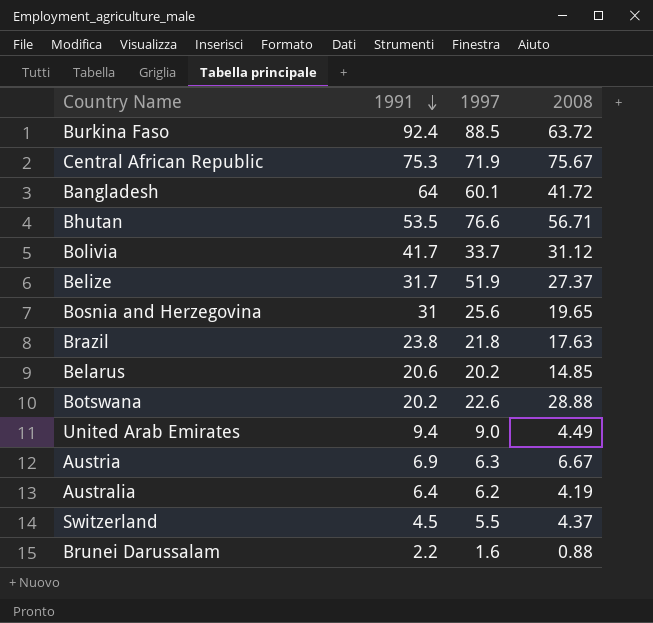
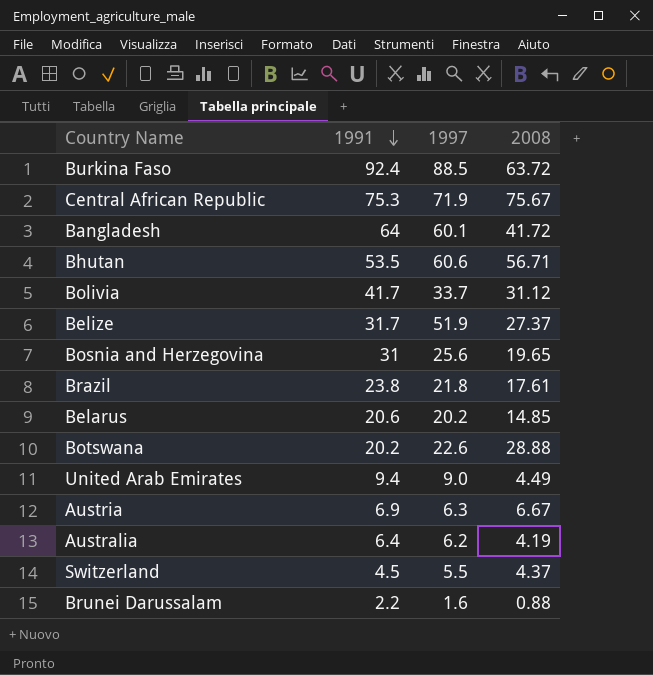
Bhutan | 1997: 76.6 -> 60.6
Brazil | 2008: 17.63 -> 17.61

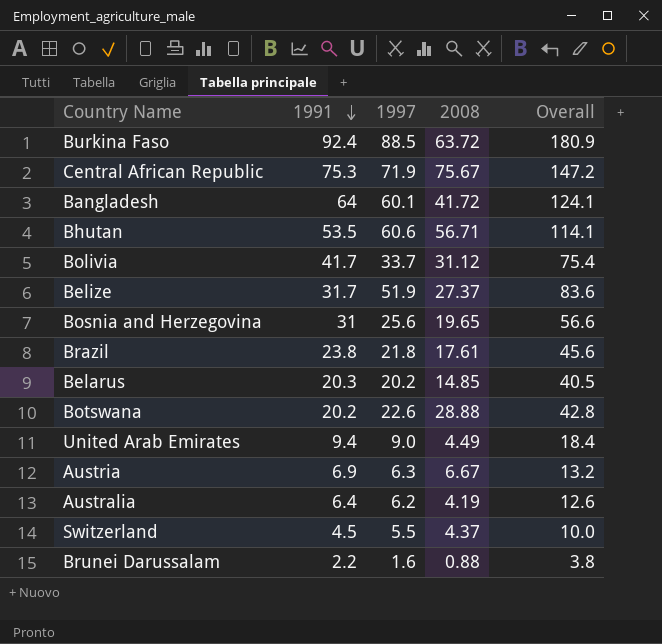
column Overall | formula: none -> [1991] + [1997]
Belarus | 1991: 20.6 -> 20.3

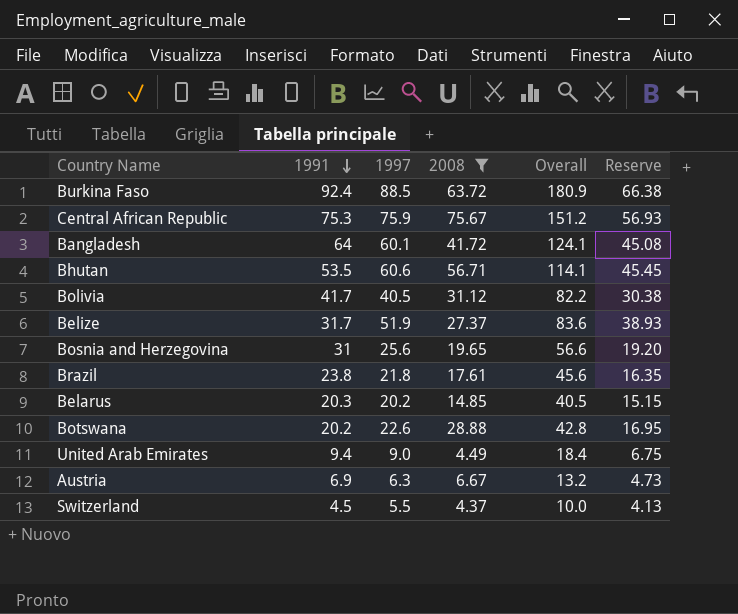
filter: none -> 2008 >= 4.37
column Reserve | formula: none -> [1997] * 0.75
Central African Republic | 1997: 71.9 -> 75.9
Central African Republic | Overall: 147.2 -> 151.2
Bolivia | 1997: 33.7 -> 40.5
Bolivia | Overall: 75.4 -> 82.2

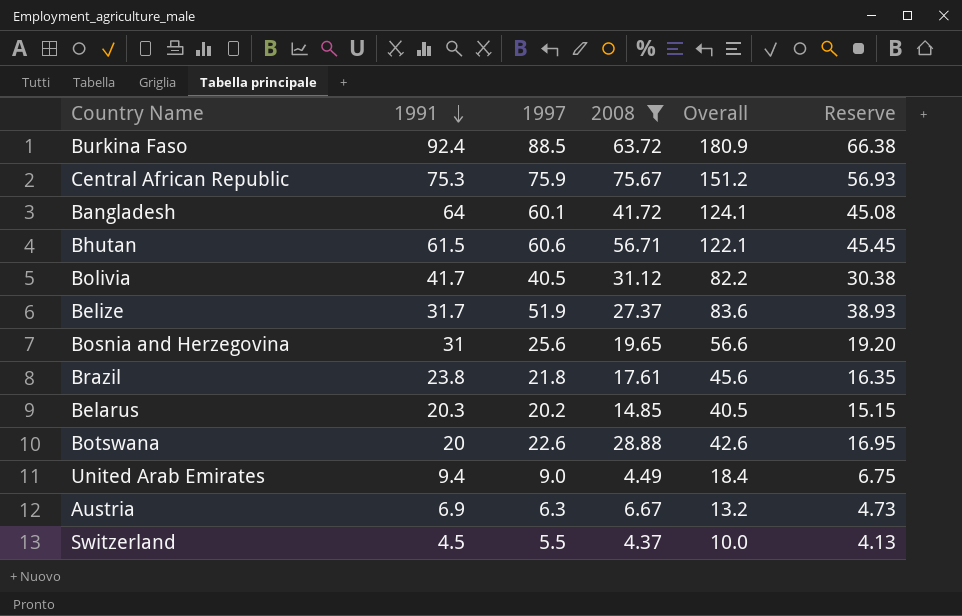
Bhutan | 1991: 53.5 -> 61.5
Bhutan | Overall: 114.1 -> 122.1
Botswana | 1991: 20.2 -> 20
Botswana | Overall: 42.8 -> 42.6

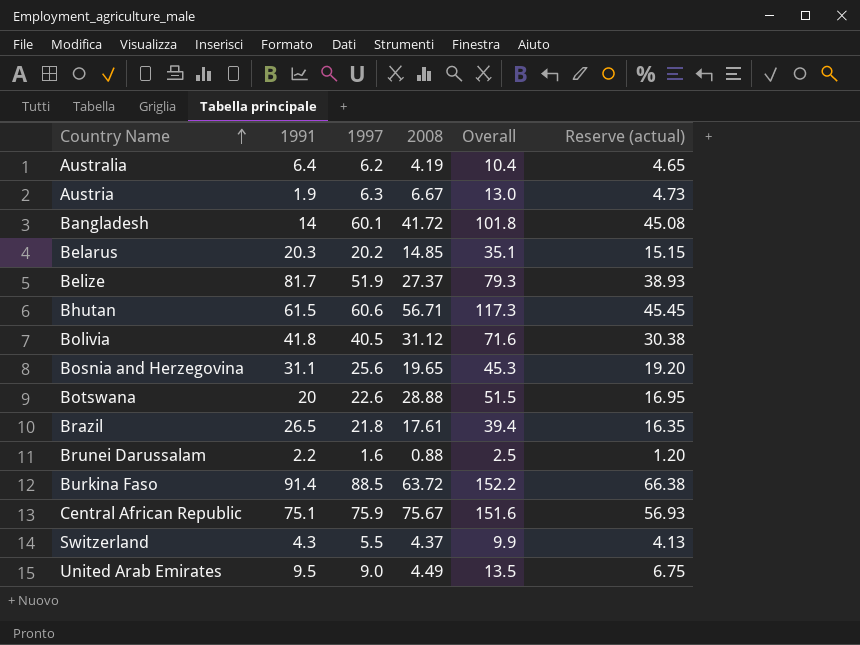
filter: 2008 >= 4.37 -> none
row order: 1991 descending -> Country Name ascending
column Overall | formula: [1991] + [1997] -> [1997] + [2008]
column name: Reserve -> Reserve (actual)
Austria | 1991: 6.9 -> 1.9
Bangladesh | 1991: 64 -> 14
Belize | 1991: 31.7 -> 81.7
Bolivia | 1991: 41.7 -> 41.8
Bosnia and Herzegovina | 1991: 31 -> 31.1
Brazil | 1991: 23.8 -> 26.5
Burkina Faso | 1991: 92.4 -> 91.4
Central African Republic | 1991: 75.3 -> 75.1
Switzerland | 1991: 4.5 -> 4.3
United Arab Emirates | 1991: 9.4 -> 9.5

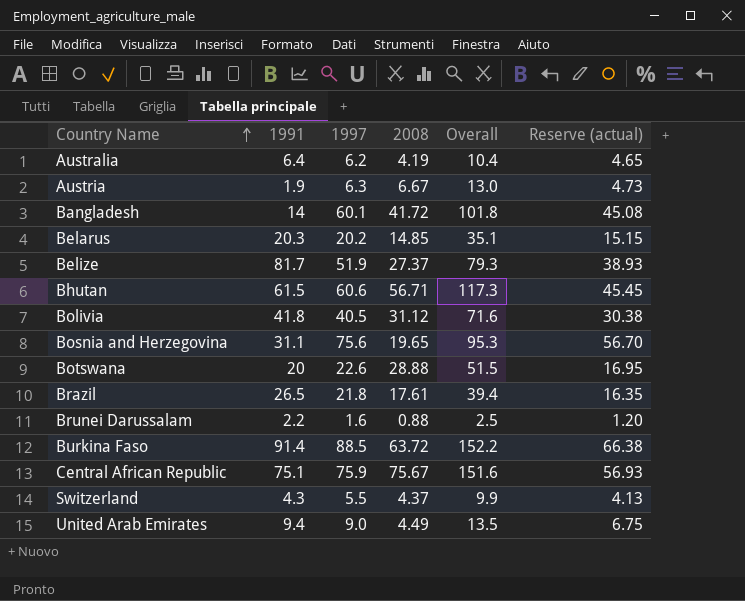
Bosnia and Herzegovina | 1997: 25.6 -> 75.6
Bosnia and Herzegovina | Overall: 45.3 -> 95.3
Bosnia and Herzegovina | Reserve (actual): 19.20 -> 56.70
United Arab Emirates | 1991: 9.5 -> 9.4

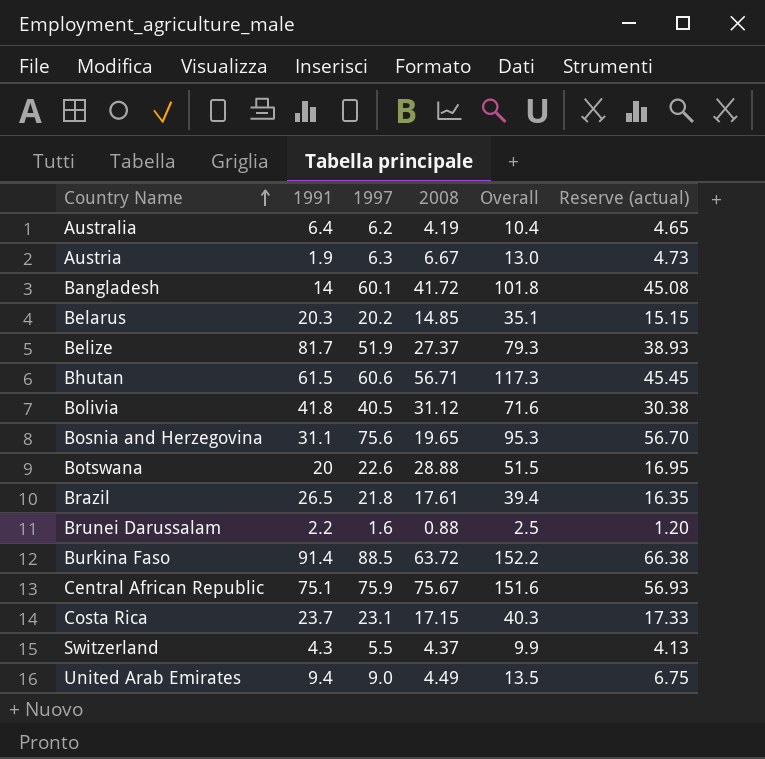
row Costa Rica: none -> 23.7 | 23.1 | 17.15 | 40.3 | 17.33

